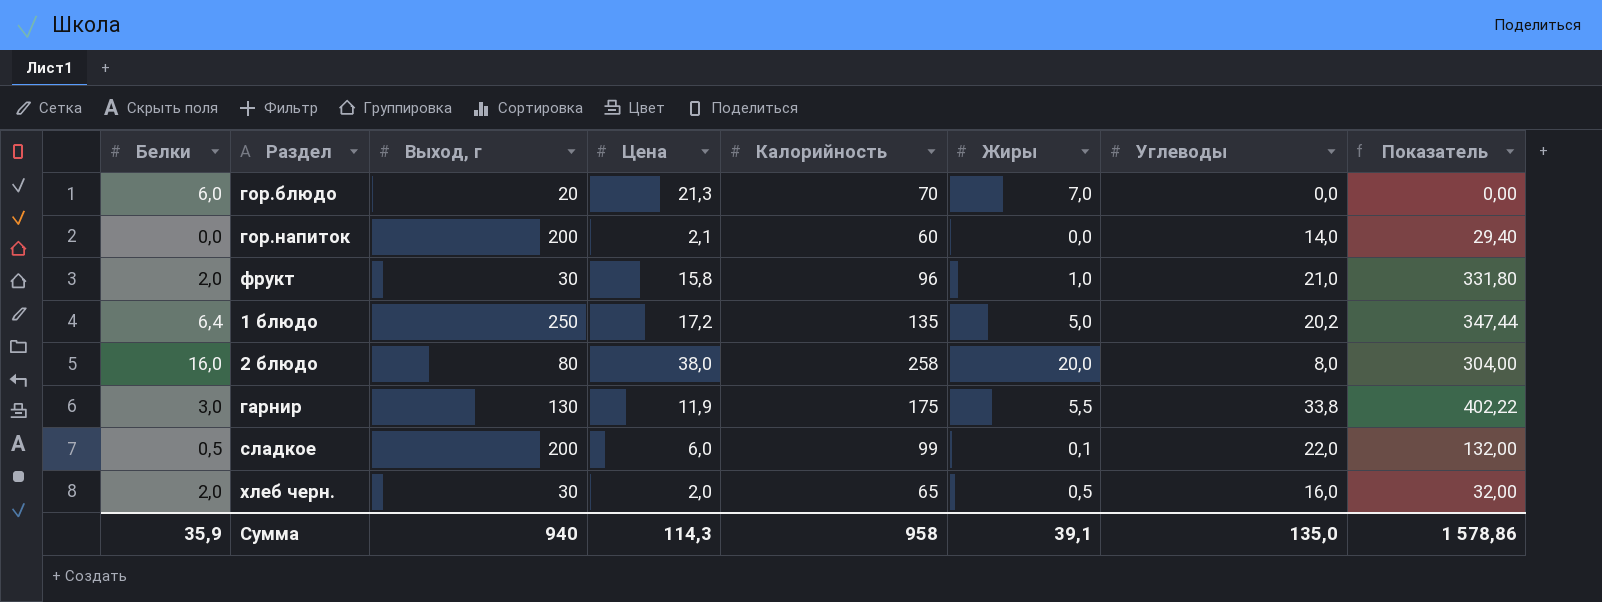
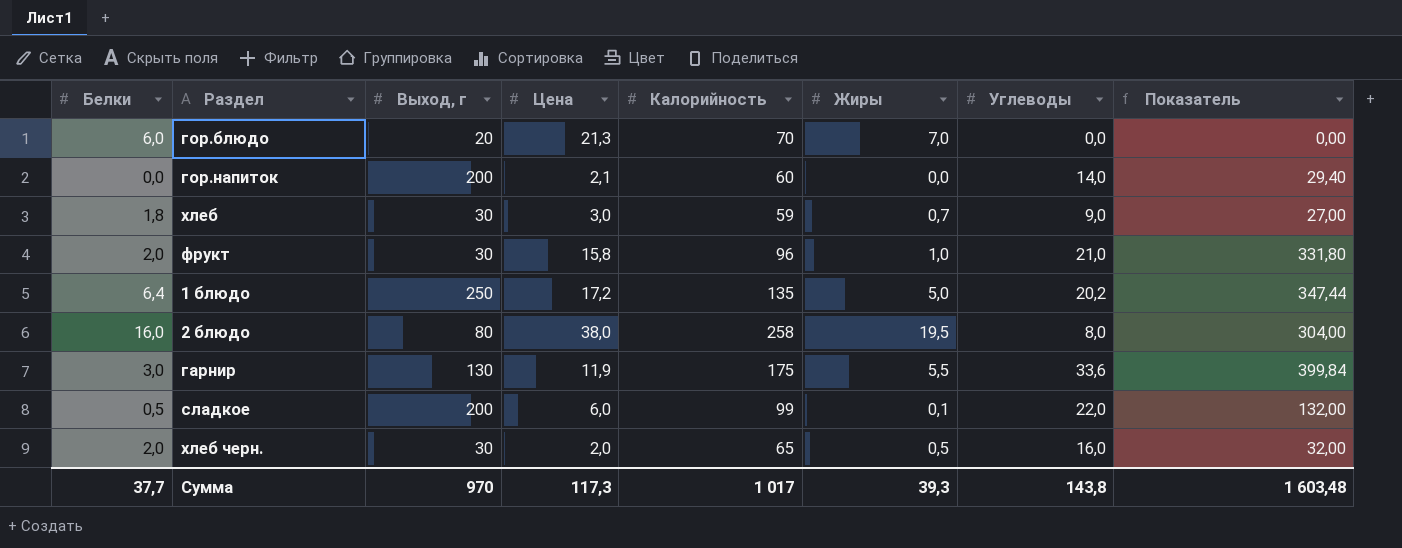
row хлеб: none -> 1,8 | 30 | 3,0 | 59 | 0,7 | 9,0 | 27,00
2 блюдо | Жиры: 20,0 -> 19,5
гарнир | Углеводы: 33,8 -> 33,6
гарнир | Показатель: 402,22 -> 399,84
Сумма | Белки: 35,9 -> 37,7
Сумма | Выход, г: 940 -> 970
Сумма | Цена: 114,3 -> 117,3
Сумма | Калорийность: 958 -> 1 017
Сумма | Жиры: 39,1 -> 39,3
Сумма | Углеводы: 135,0 -> 143,8
Сумма | Показатель: 1 578,86 -> 1 603,48

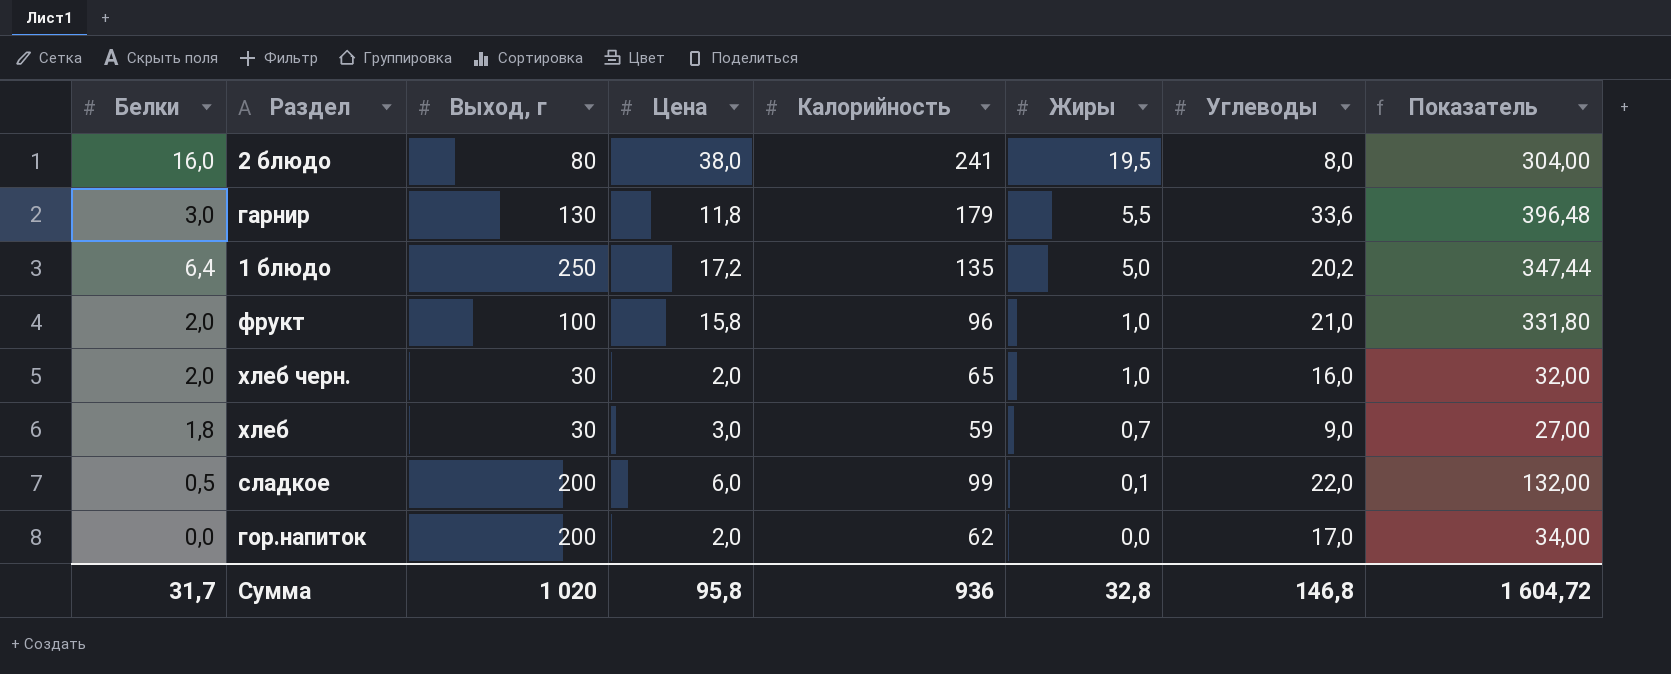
row order: none -> Жиры descending
row гор.блюдо: 6,0 | 20 | 21,3 | 70 | 7,0 | 0,0 | 0,00 -> none
2 блюдо | Калорийность: 258 -> 241
гарнир | Цена: 11,9 -> 11,8
гарнир | Калорийность: 175 -> 179
гарнир | Показатель: 399,84 -> 396,48
фрукт | Выход, г: 30 -> 100
хлеб черн. | Жиры: 0,5 -> 1,0
гор.напиток | Цена: 2,1 -> 2,0
гор.напиток | Калорийность: 60 -> 62
гор.напиток | Углеводы: 14,0 -> 17,0
гор.напиток | Показатель: 29,40 -> 34,00
Сумма | Белки: 37,7 -> 31,7
Сумма | Выход, г: 970 -> 1 020
Сумма | Цена: 117,3 -> 95,8
Сумма | Калорийность: 1 017 -> 936
Сумма | Жиры: 39,3 -> 32,8
Сумма | Углеводы: 143,8 -> 146,8
Сумма | Показатель: 1 603,48 -> 1 604,72

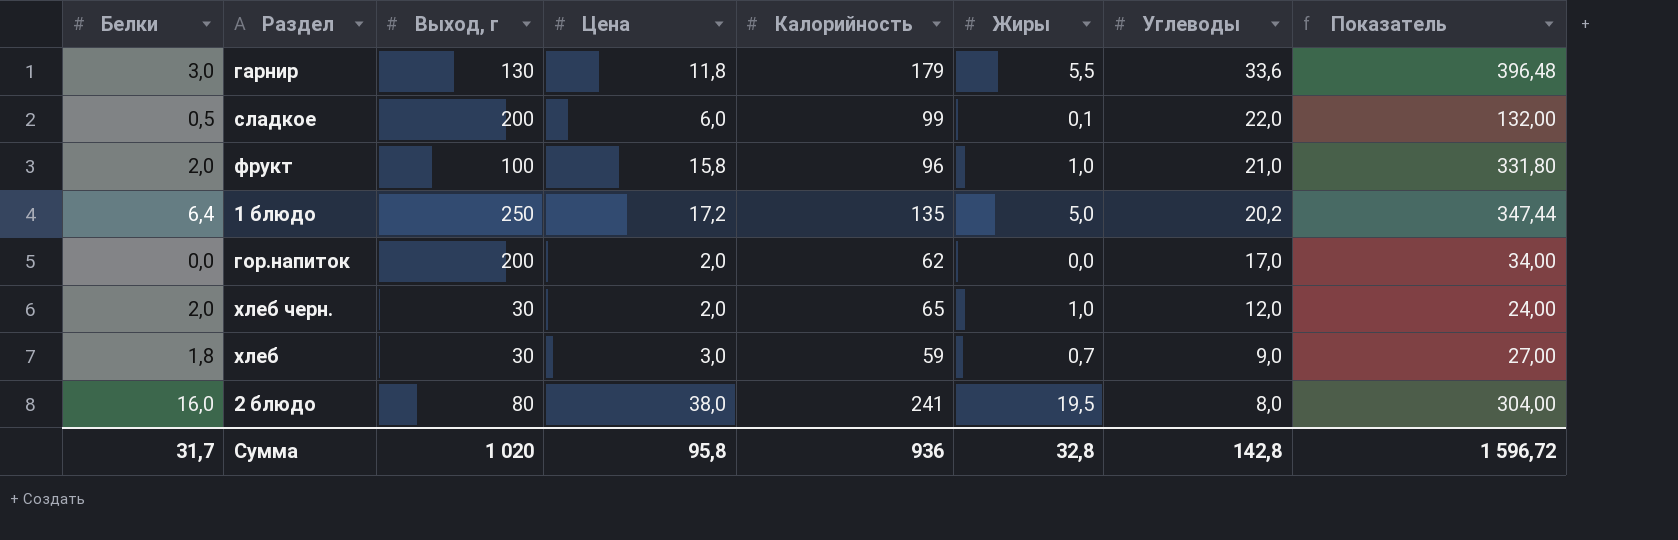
row order: Жиры descending -> Углеводы descending
хлеб черн. | Углеводы: 16,0 -> 12,0
хлеб черн. | Показатель: 32,00 -> 24,00
Сумма | Углеводы: 146,8 -> 142,8
Сумма | Показатель: 1 604,72 -> 1 596,72

